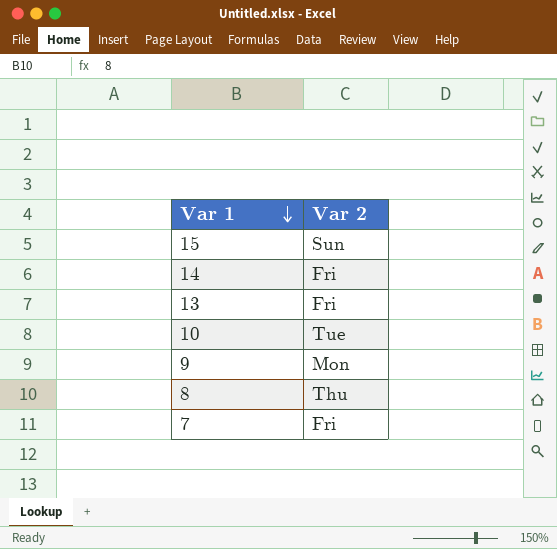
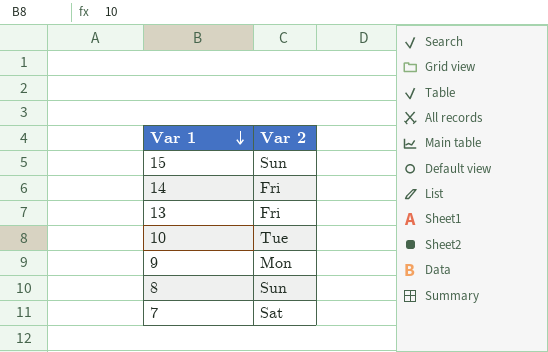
8 | Var 2: Thu -> Sun
7 | Var 2: Fri -> Sat

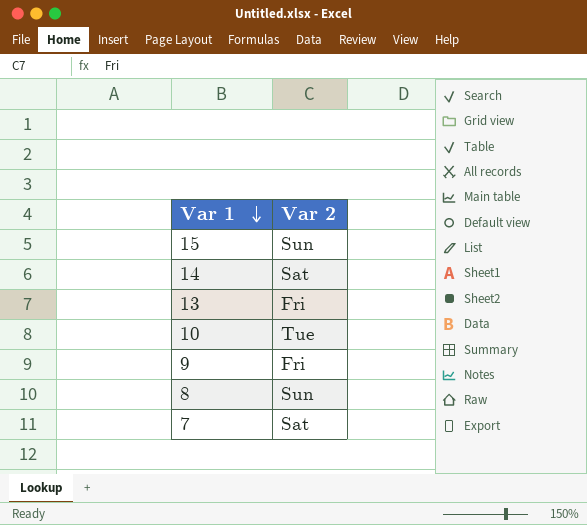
14 | Var 2: Fri -> Sat
9 | Var 2: Mon -> Fri

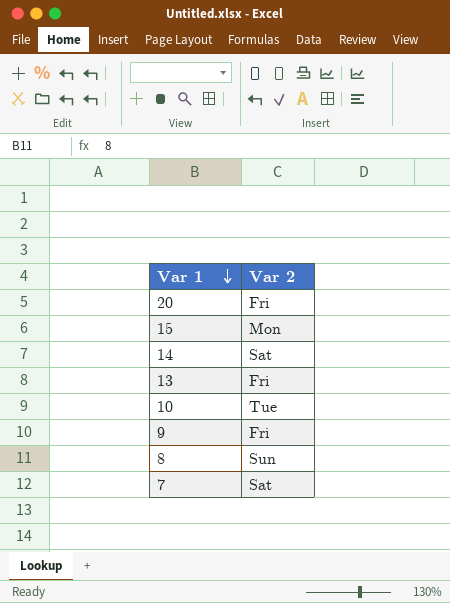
row 20: none -> Fri
15 | Var 2: Sun -> Mon

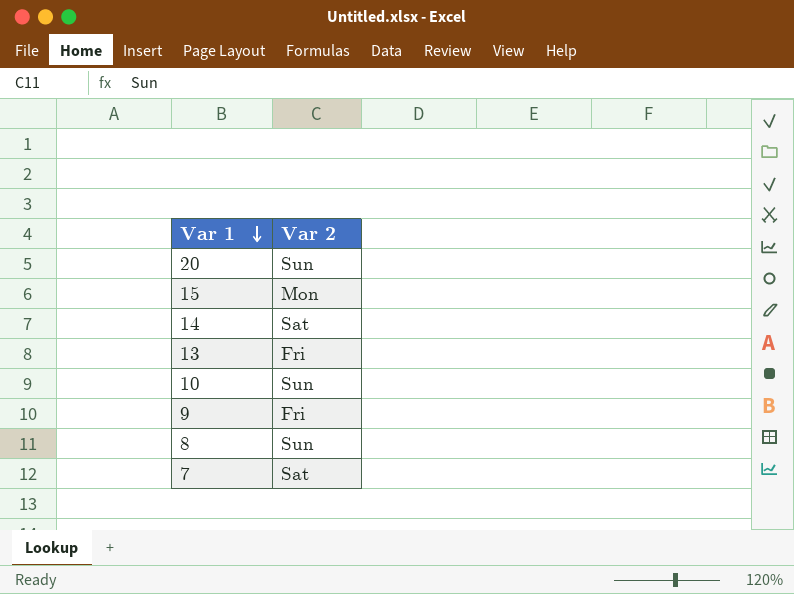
20 | Var 2: Fri -> Sun
10 | Var 2: Tue -> Sun

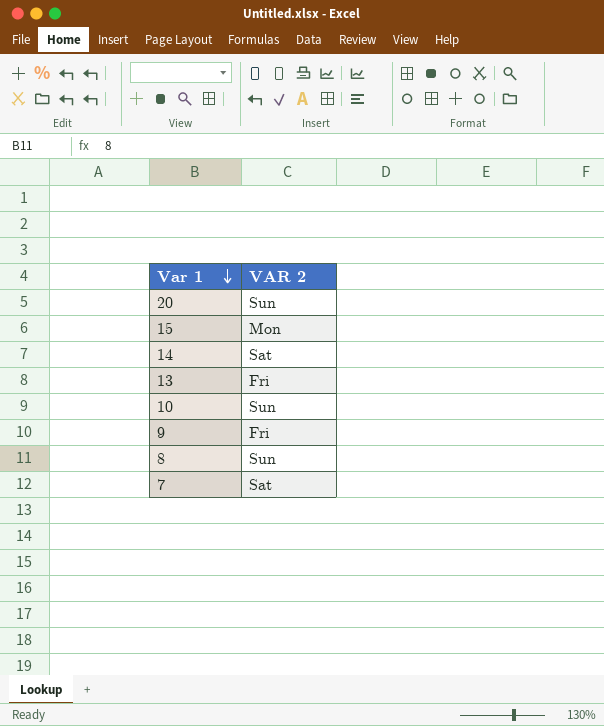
column name: Var 2 -> VAR 2

